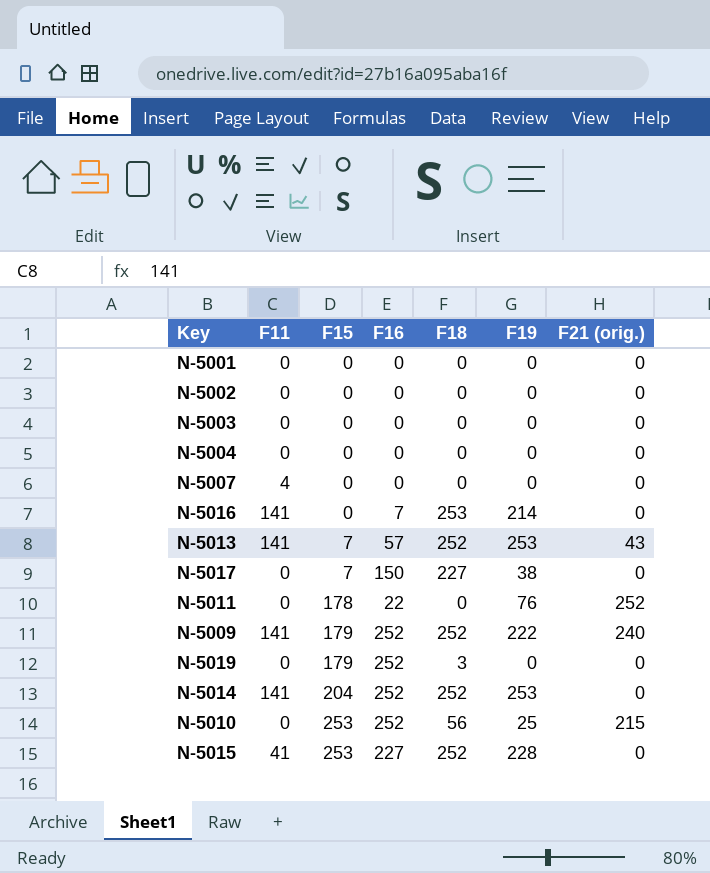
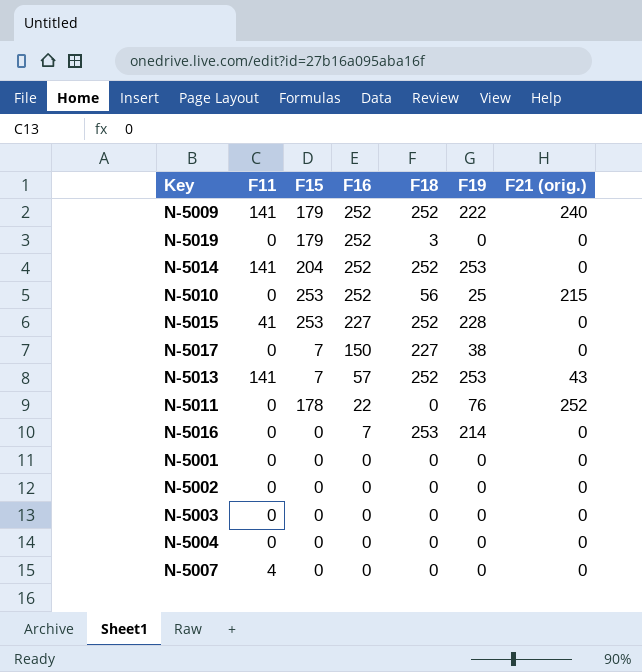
row order: F15 ascending -> F16 descending
N-5016 | F11: 141 -> 0

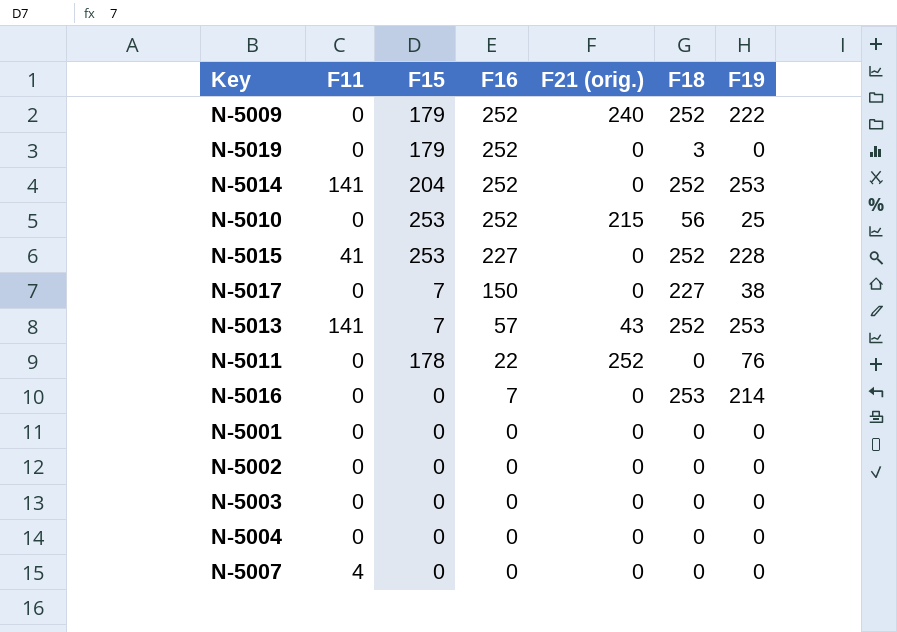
column F21 (orig.) | position: 7 -> 5
N-5009 | F11: 141 -> 0

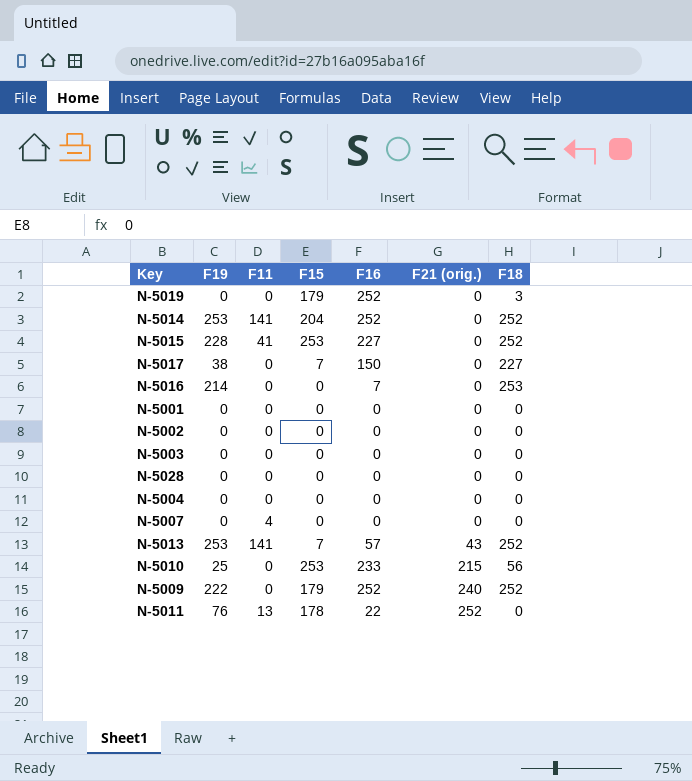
row order: F16 descending -> F21 (orig.) ascending
column F19 | position: 7 -> 2
row N-5028: none -> 0 | 0 | 0 | 0 | 0 | 0
N-5010 | F16: 252 -> 233
N-5011 | F11: 0 -> 13

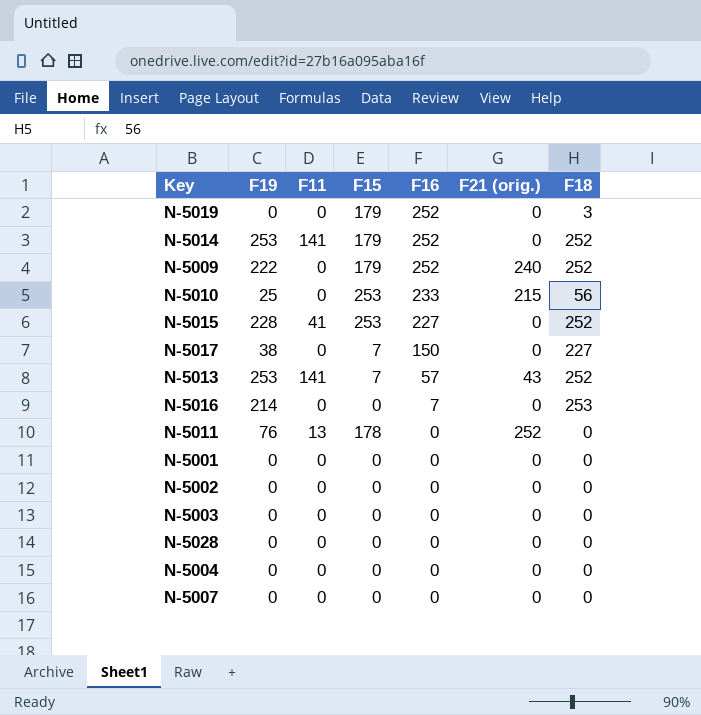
row order: F21 (orig.) ascending -> F16 descending
N-5014 | F15: 204 -> 179
N-5011 | F16: 22 -> 0
N-5007 | F11: 4 -> 0

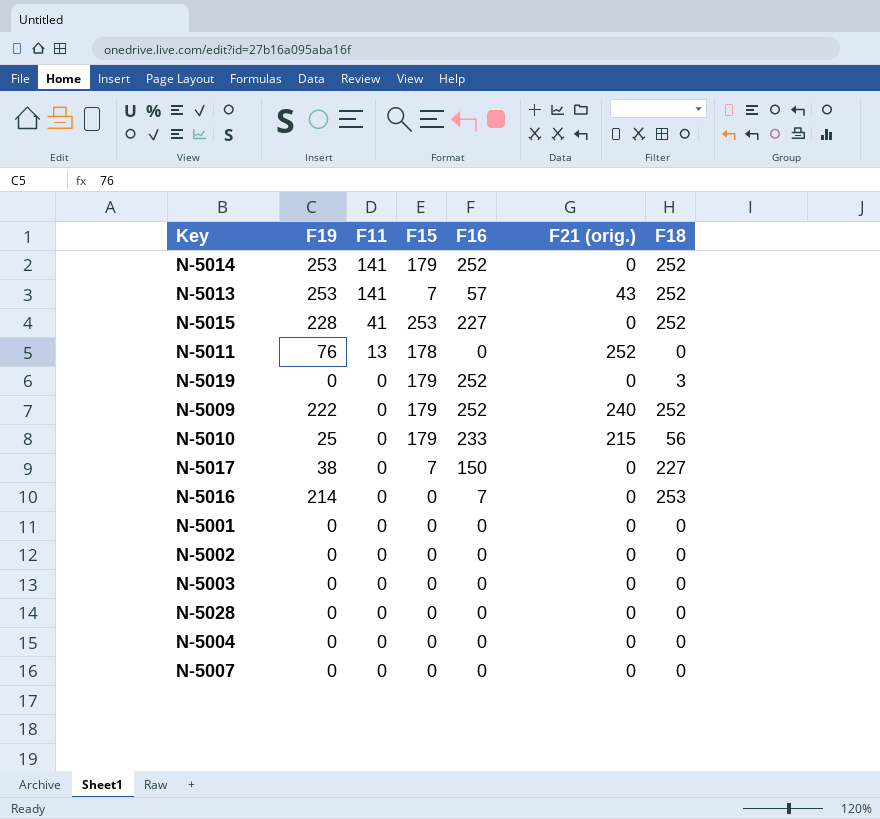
row order: F16 descending -> F11 descending
N-5010 | F15: 253 -> 179

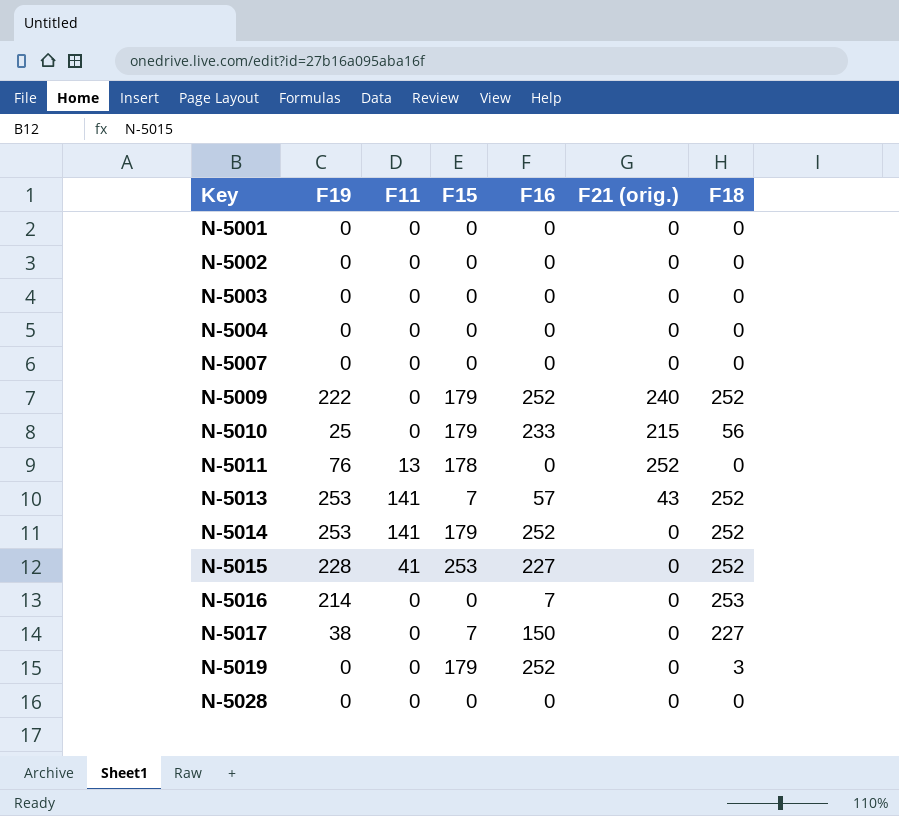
row order: F11 descending -> Key ascending

